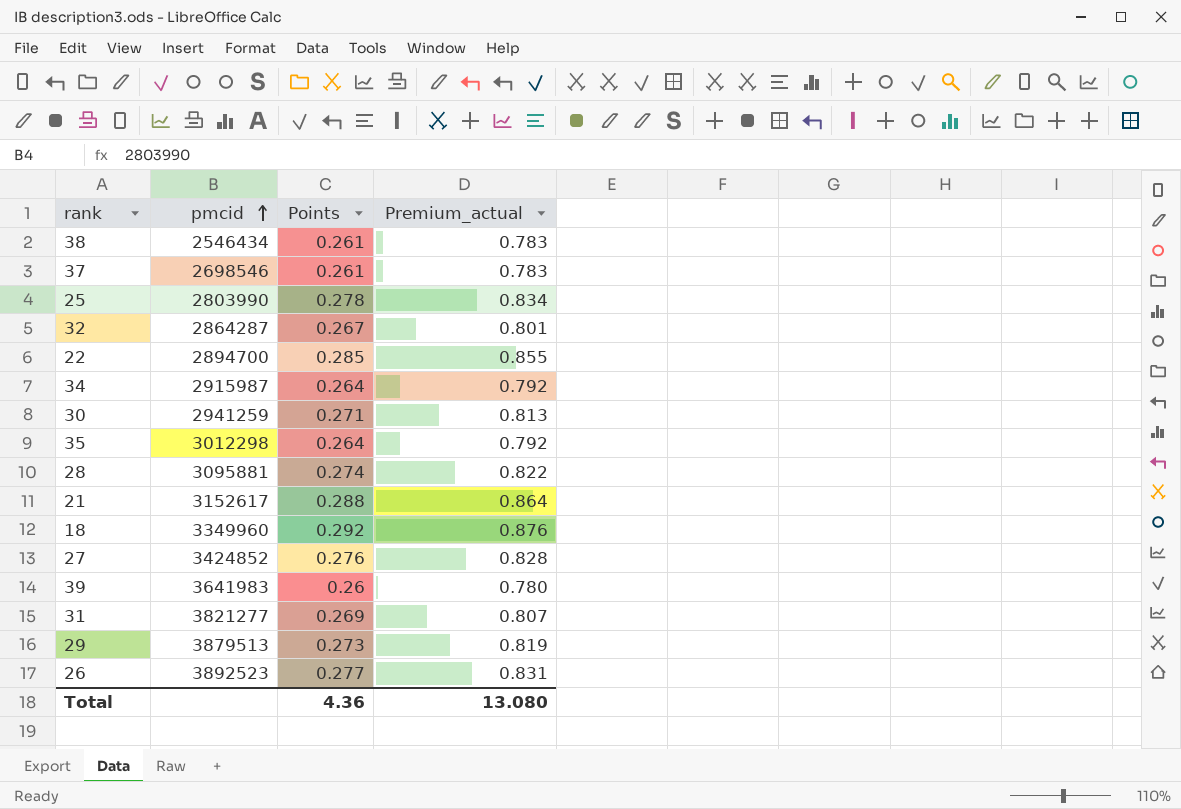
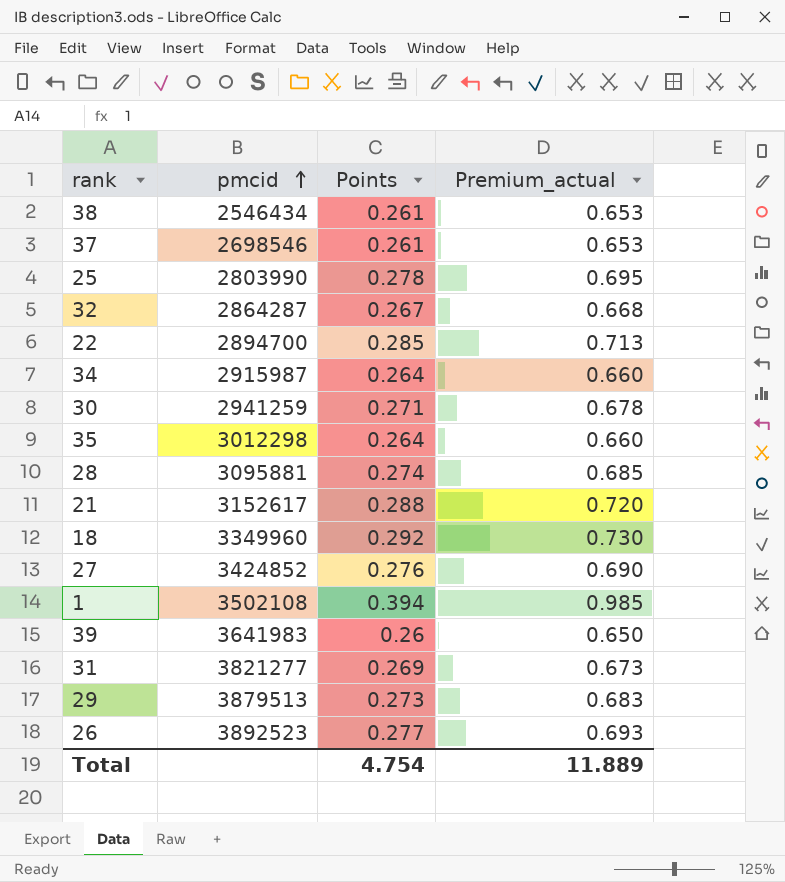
column Premium_actual | formula: [Points] * 3 -> [Points] * 2.5
row 1: none -> 3502108 | 0.394 | 0.985
Total | Points: 4.36 -> 4.754
Total | Premium_actual: 13.080 -> 11.889

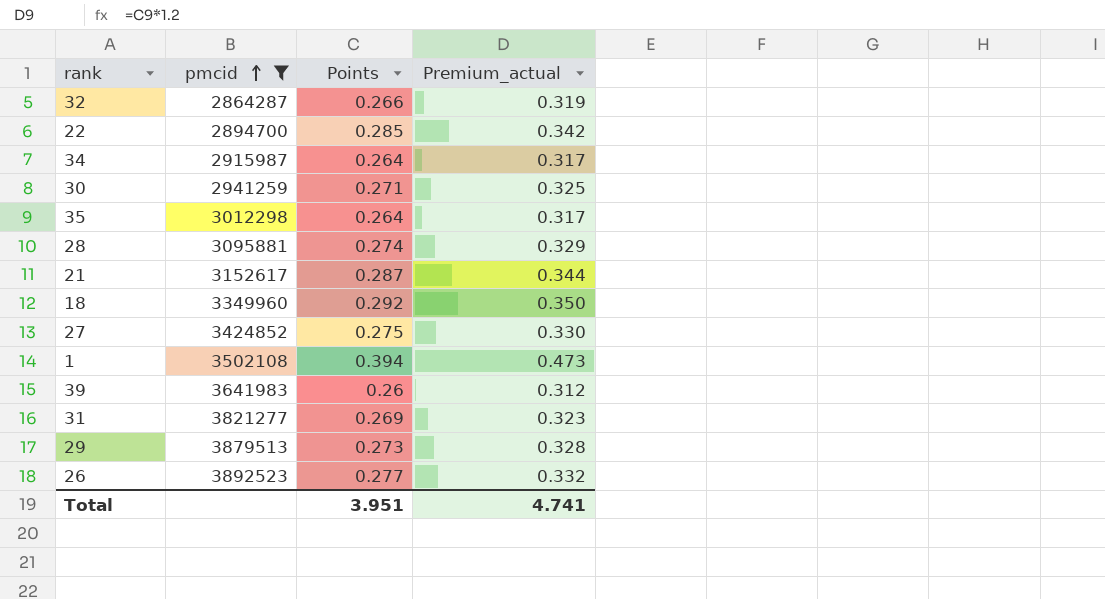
filter: none -> pmcid >= 2864287
column Premium_actual | formula: [Points] * 2.5 -> [Points] * 1.2
32 | Points: 0.267 -> 0.266
21 | Points: 0.288 -> 0.287
27 | Points: 0.276 -> 0.275
Total | Points: 4.754 -> 3.951
Total | Premium_actual: 11.889 -> 4.741

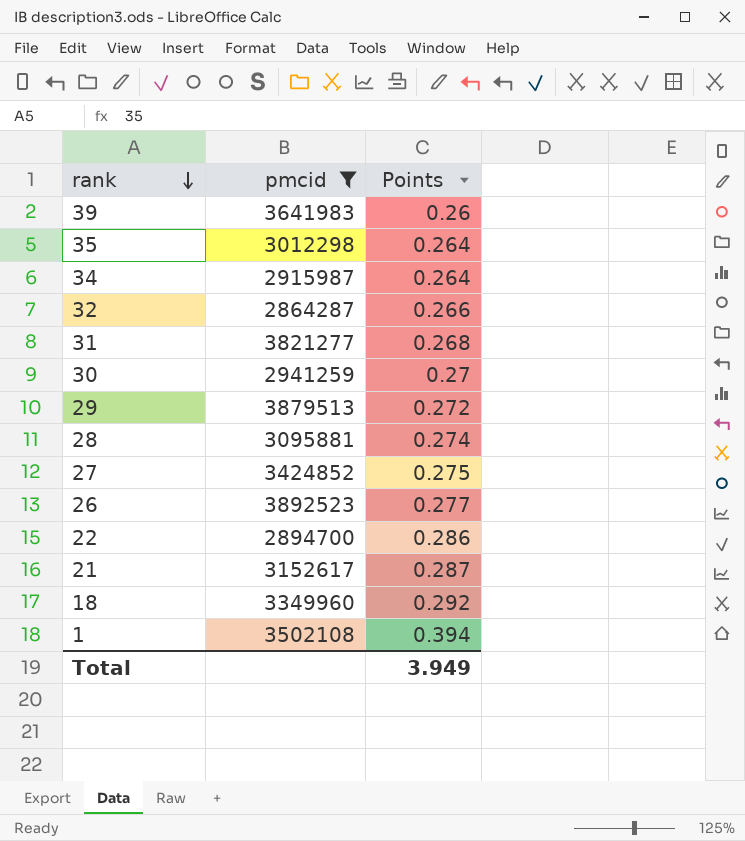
row order: pmcid ascending -> rank descending
column Premium_actual | formula: [Points] * 1.2 -> none
31 | Points: 0.269 -> 0.268
30 | Points: 0.271 -> 0.27
29 | Points: 0.273 -> 0.272
22 | Points: 0.285 -> 0.286
Total | Points: 3.951 -> 3.949

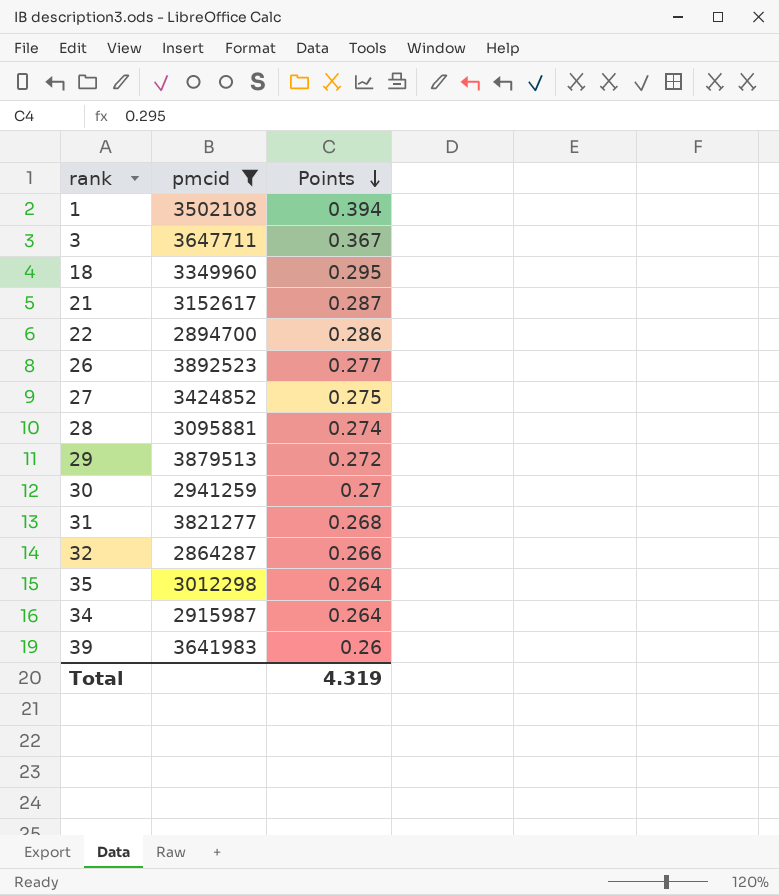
row order: rank descending -> Points descending
row 3: none -> 3647711 | 0.367
18 | Points: 0.292 -> 0.295
Total | Points: 3.949 -> 4.319

